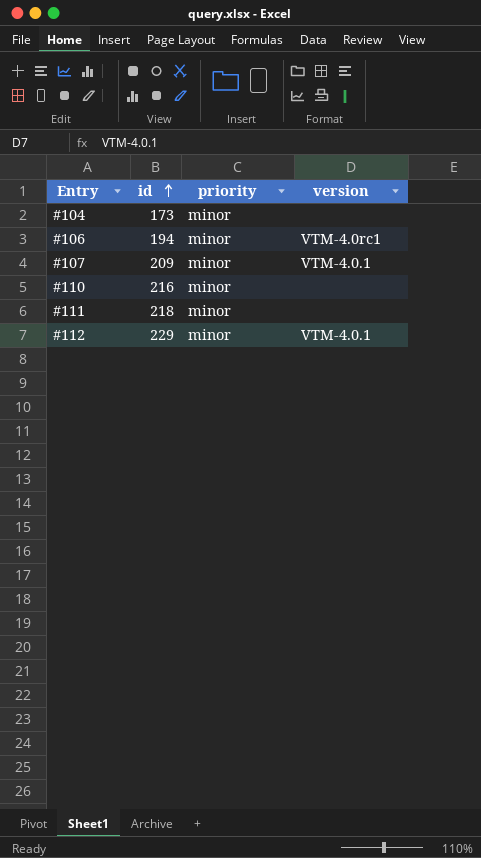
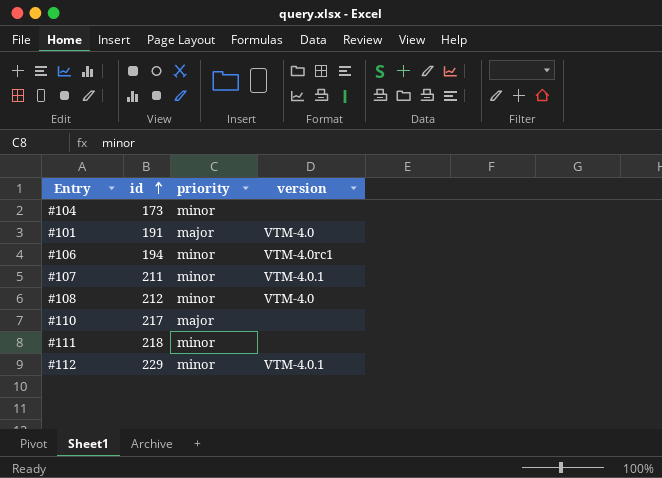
row #101: none -> 191 | major | VTM-4.0
#107 | id: 209 -> 211
row #108: none -> 212 | minor | VTM-4.0
#110 | id: 216 -> 217
#110 | priority: minor -> major

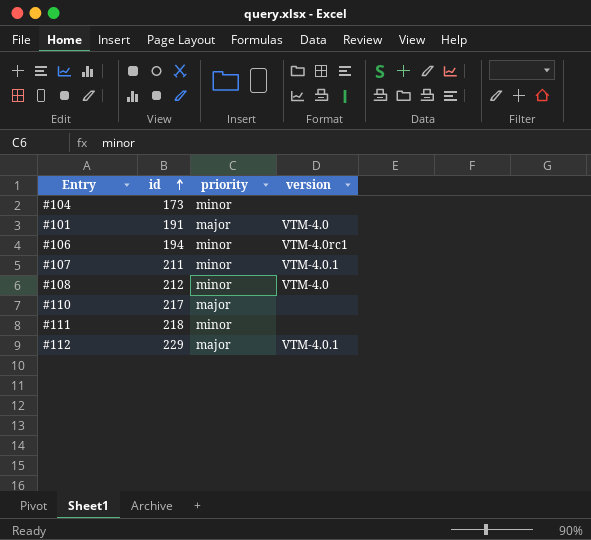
#112 | priority: minor -> major

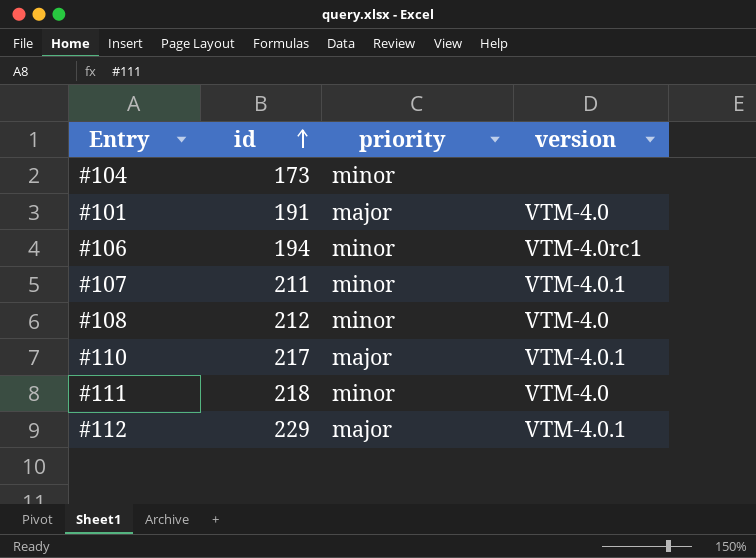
#110 | version: none -> VTM-4.0.1
#111 | version: none -> VTM-4.0

